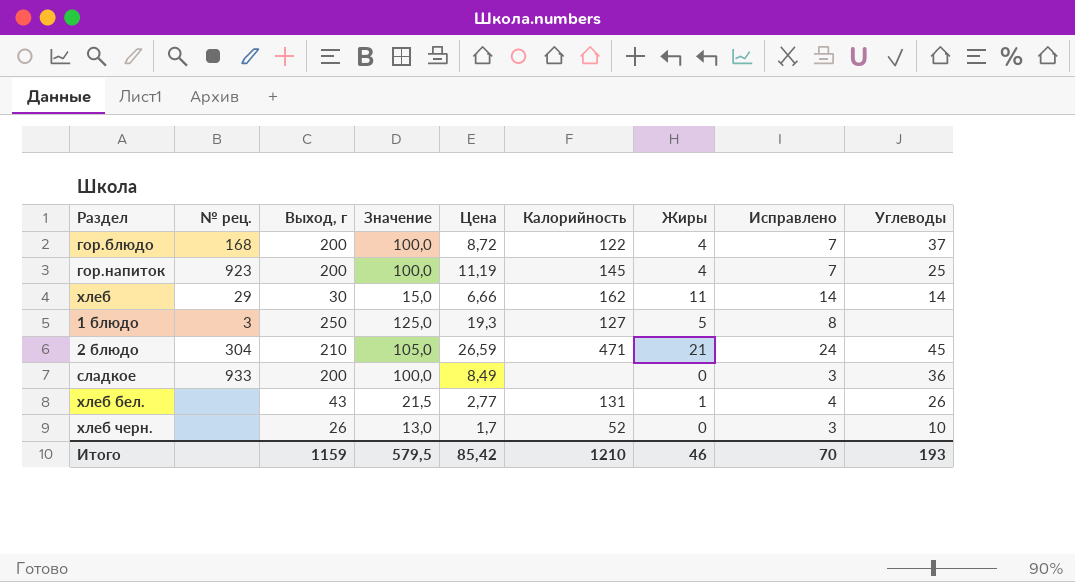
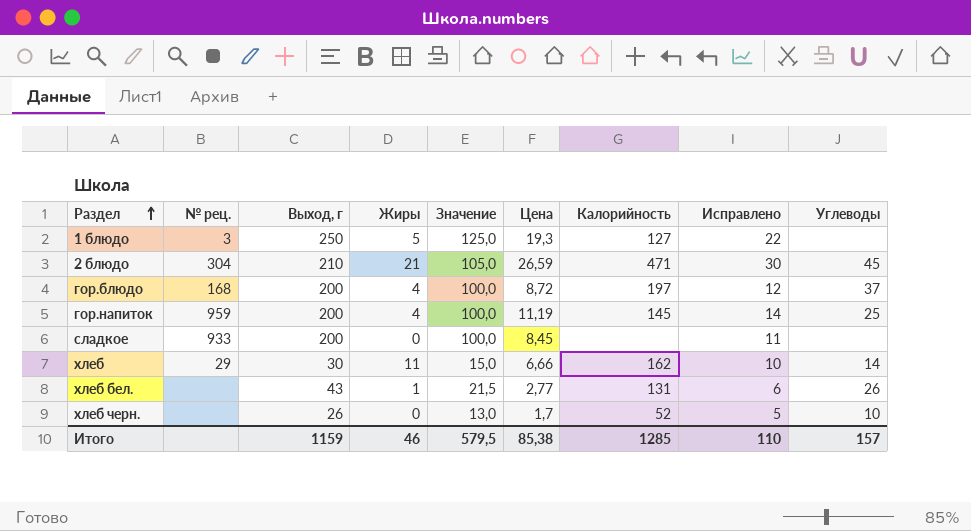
row order: none -> Раздел ascending
column Жиры | position: 7 -> 4
column Исправлено | formula: [Жиры] + 3 -> [Цена] + 3
гор.блюдо | Калорийность: 122 -> 197
гор.напиток | № рец.: 923 -> 959
сладкое | Цена: 8,49 -> 8,45
сладкое | Углеводы: 36 -> none
Итого | Цена: 85,42 -> 85,38
Итого | Калорийность: 1210 -> 1285
Итого | Исправлено: 70 -> 110
Итого | Углеводы: 193 -> 157

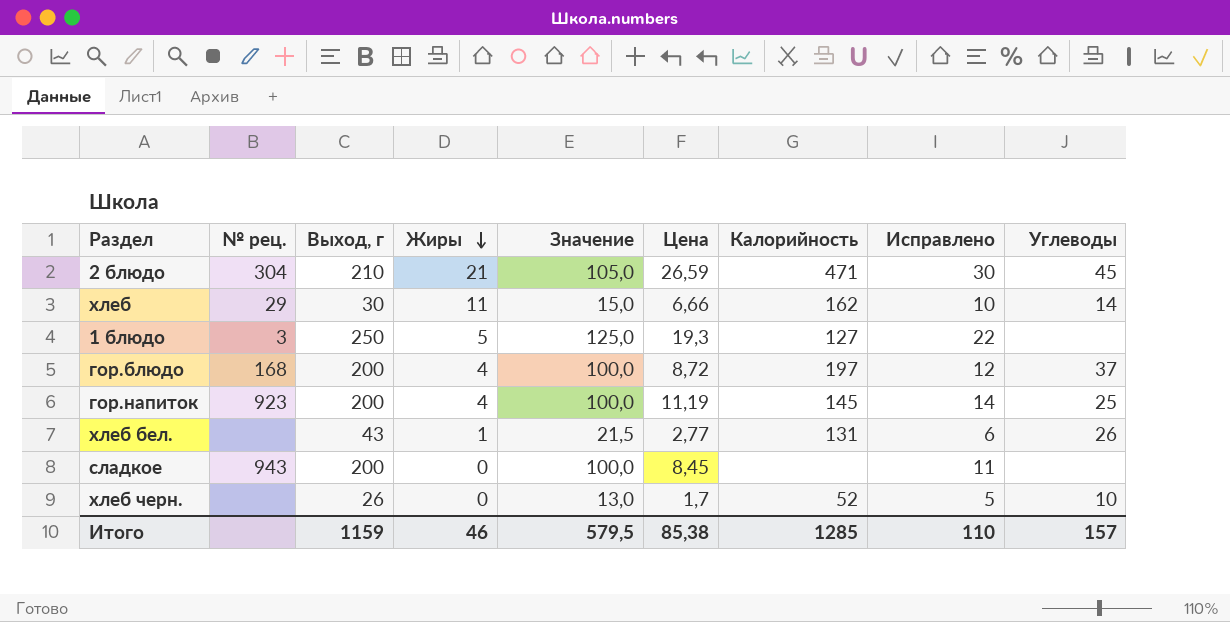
row order: Раздел ascending -> Жиры descending
гор.напиток | № рец.: 959 -> 923
сладкое | № рец.: 933 -> 943

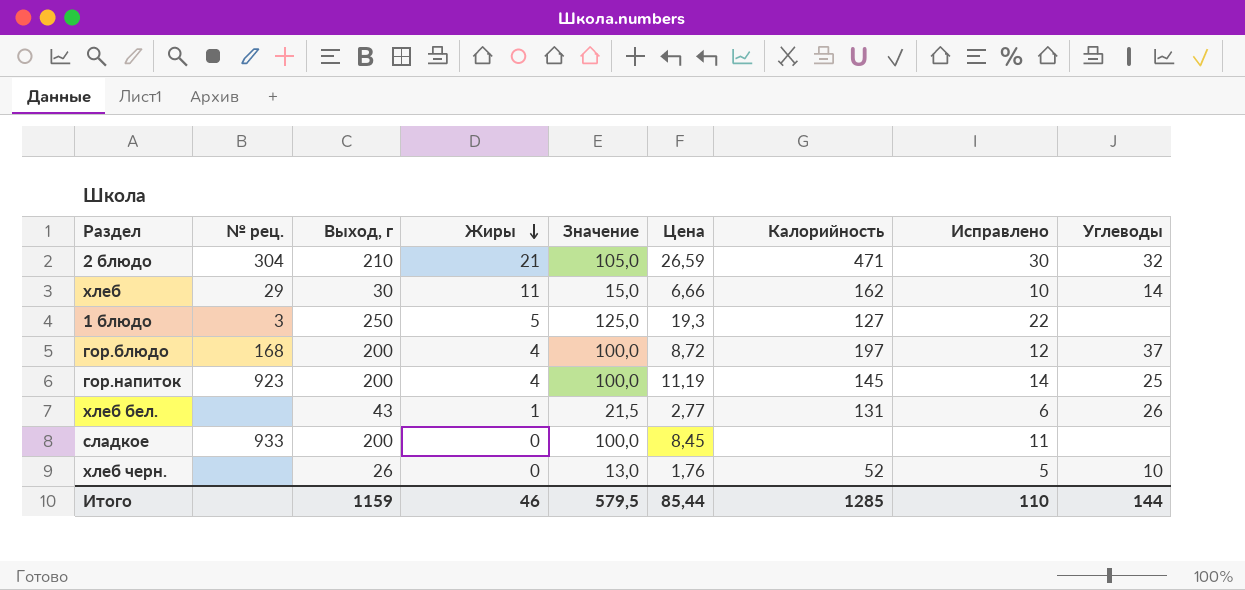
2 блюдо | Углеводы: 45 -> 32
сладкое | № рец.: 943 -> 933
хлеб черн. | Цена: 1,7 -> 1,76
Итого | Цена: 85,38 -> 85,44
Итого | Углеводы: 157 -> 144

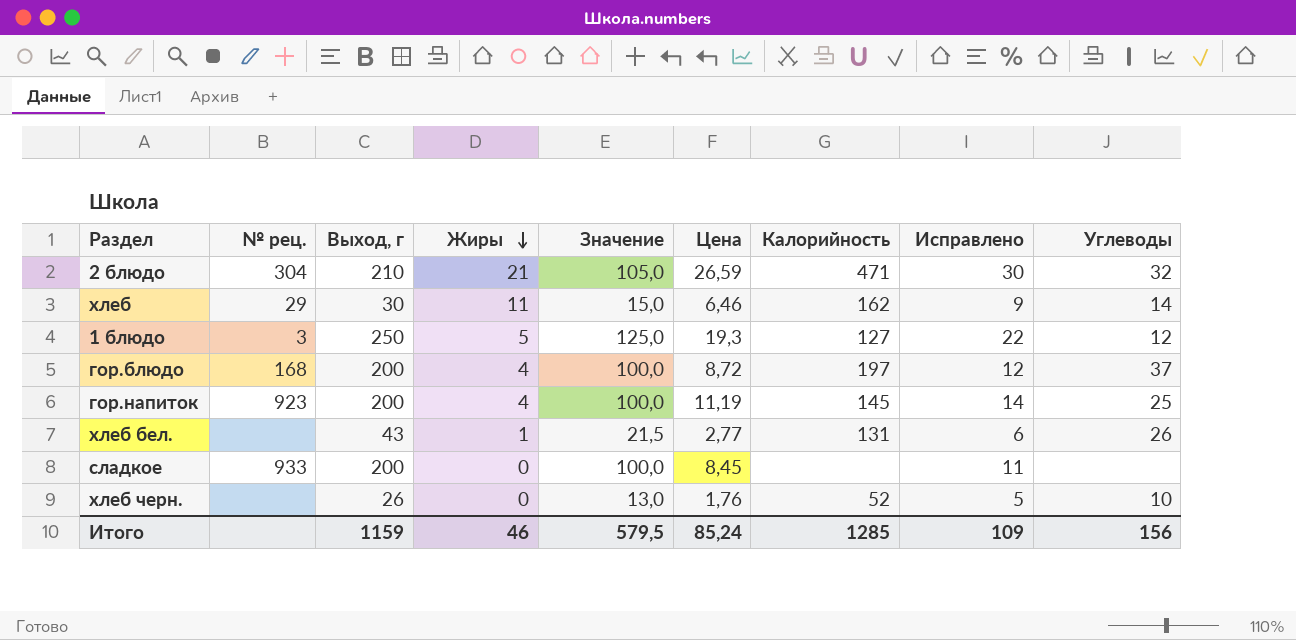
хлеб | Цена: 6,66 -> 6,46
хлеб | Исправлено: 10 -> 9
1 блюдо | Углеводы: none -> 12
Итого | Цена: 85,44 -> 85,24
Итого | Исправлено: 110 -> 109
Итого | Углеводы: 144 -> 156

